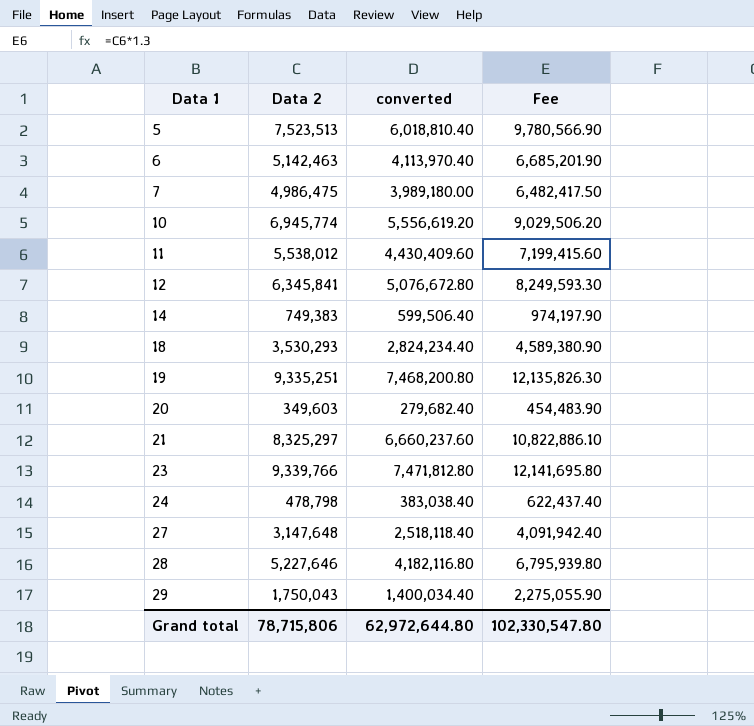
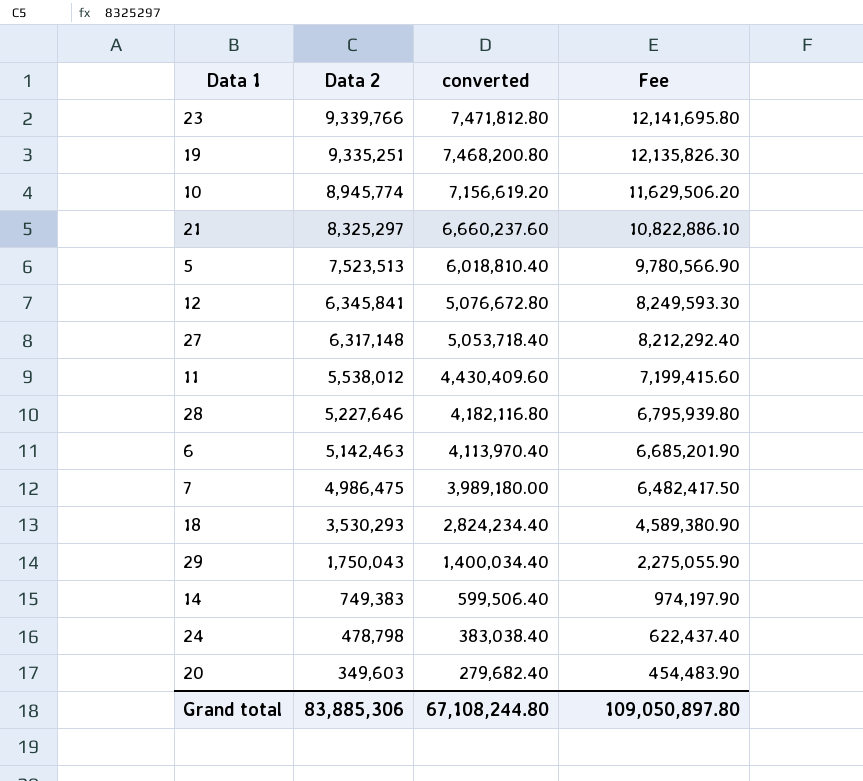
row order: Data 1 ascending -> Data 2 descending
10 | Data 2: 6,945,774 -> 8,945,774
10 | converted: 5,556,619.20 -> 7,156,619.20
10 | Fee: 9,029,506.20 -> 11,629,506.20
27 | Data 2: 3,147,648 -> 6,317,148
27 | converted: 2,518,118.40 -> 5,053,718.40
27 | Fee: 4,091,942.40 -> 8,212,292.40
Grand total | Data 2: 78,715,806 -> 83,885,306
Grand total | converted: 62,972,644.80 -> 67,108,244.80
Grand total | Fee: 102,330,547.80 -> 109,050,897.80

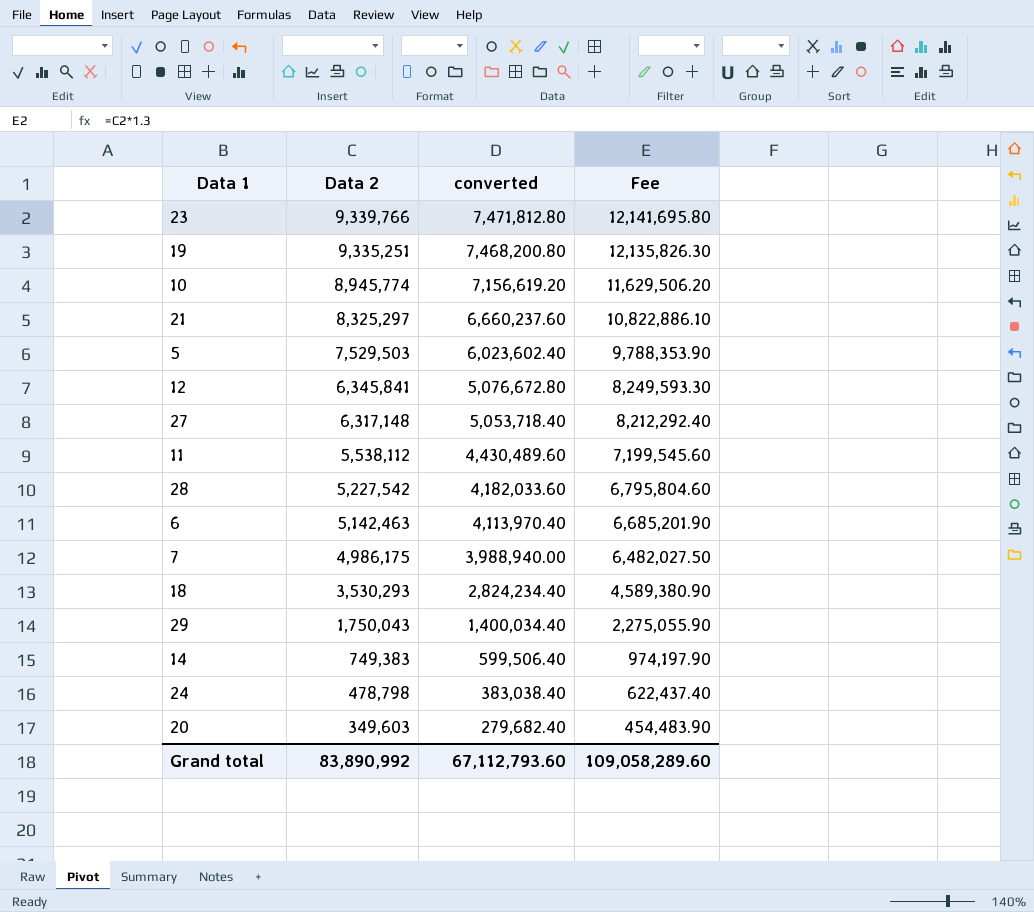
5 | Data 2: 7,523,513 -> 7,529,503
5 | converted: 6,018,810.40 -> 6,023,602.40
5 | Fee: 9,780,566.90 -> 9,788,353.90
11 | Data 2: 5,538,012 -> 5,538,112
11 | converted: 4,430,409.60 -> 4,430,489.60
11 | Fee: 7,199,415.60 -> 7,199,545.60
28 | Data 2: 5,227,646 -> 5,227,542
28 | converted: 4,182,116.80 -> 4,182,033.60
28 | Fee: 6,795,939.80 -> 6,795,804.60
7 | Data 2: 4,986,475 -> 4,986,175
7 | converted: 3,989,180.00 -> 3,988,940.00
7 | Fee: 6,482,417.50 -> 6,482,027.50
Grand total | Data 2: 83,885,306 -> 83,890,992
Grand total | converted: 67,108,244.80 -> 67,112,793.60
Grand total | Fee: 109,050,897.80 -> 109,058,289.60

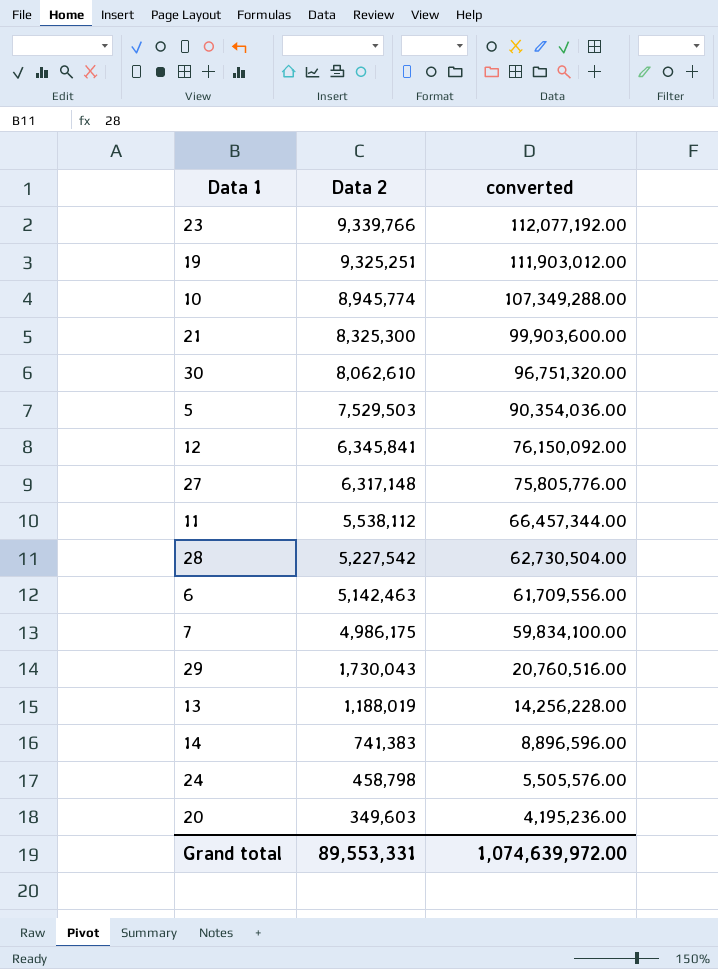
column Fee | formula: [Data 2] * 1.3 -> none
column converted | formula: [Data 2] * 0.8 -> [Data 2] * 12
row 18: 3,530,293 | 2,824,234.40 | 4,589,380.90 -> none
19 | Data 2: 9,335,251 -> 9,325,251
21 | Data 2: 8,325,297 -> 8,325,300
row 30: none -> 8,062,610 | 96,751,320.00
29 | Data 2: 1,750,043 -> 1,730,043
row 13: none -> 1,188,019 | 14,256,228.00
14 | Data 2: 749,383 -> 741,383
24 | Data 2: 478,798 -> 458,798
Grand total | Data 2: 83,890,992 -> 89,553,331
Grand total | converted: 67,112,793.60 -> 1,074,639,972.00

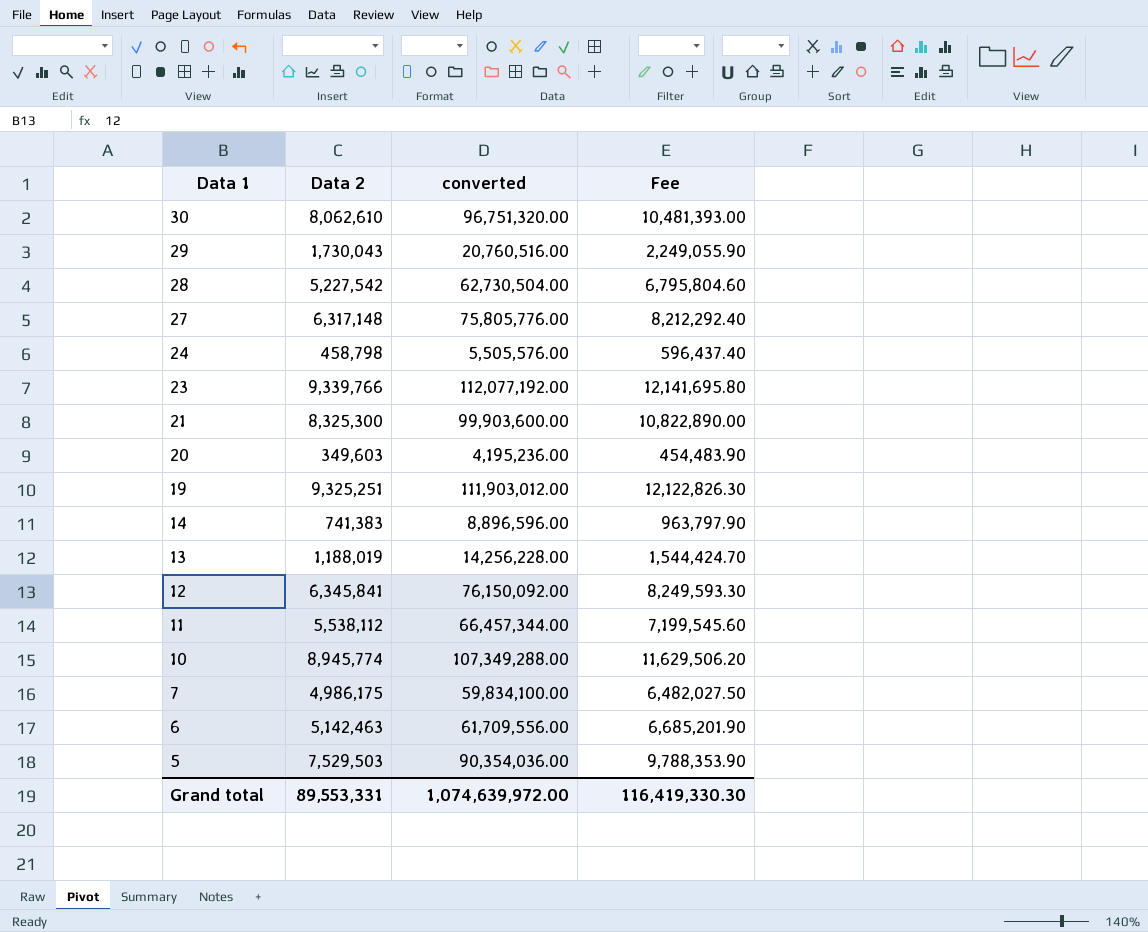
row order: Data 2 descending -> Data 1 descending
column Fee | formula: none -> [Data 2] * 1.3

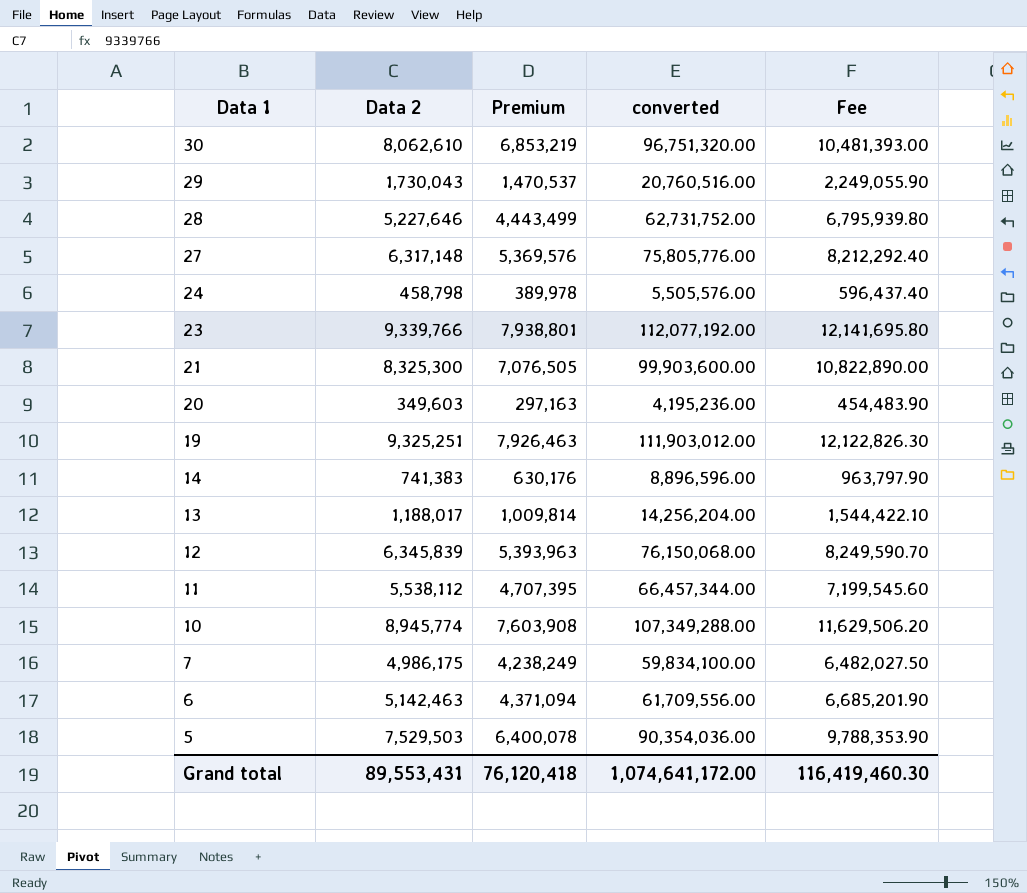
column Premium | formula: none -> [Data 2] * 0.85
28 | Data 2: 5,227,542 -> 5,227,646
28 | converted: 62,730,504.00 -> 62,731,752.00
28 | Fee: 6,795,804.60 -> 6,795,939.80
13 | Data 2: 1,188,019 -> 1,188,017
13 | converted: 14,256,228.00 -> 14,256,204.00
13 | Fee: 1,544,424.70 -> 1,544,422.10
12 | Data 2: 6,345,841 -> 6,345,839
12 | converted: 76,150,092.00 -> 76,150,068.00
12 | Fee: 8,249,593.30 -> 8,249,590.70
Grand total | Data 2: 89,553,331 -> 89,553,431
Grand total | converted: 1,074,639,972.00 -> 1,074,641,172.00
Grand total | Fee: 116,419,330.30 -> 116,419,460.30

